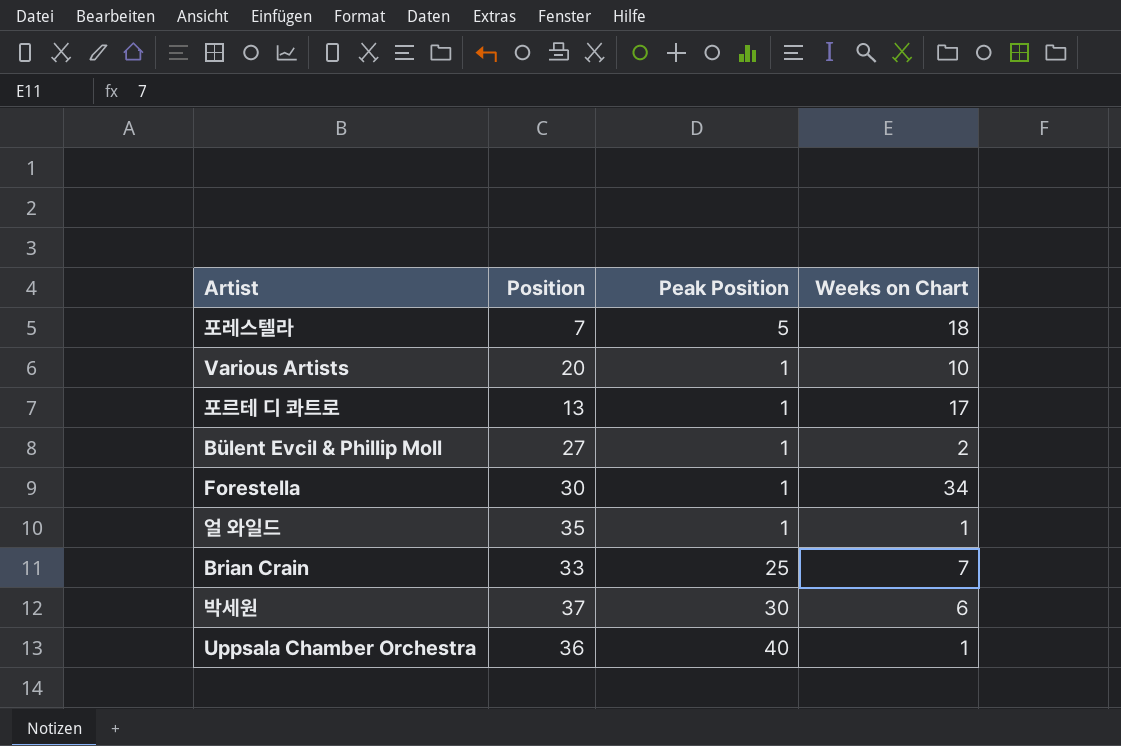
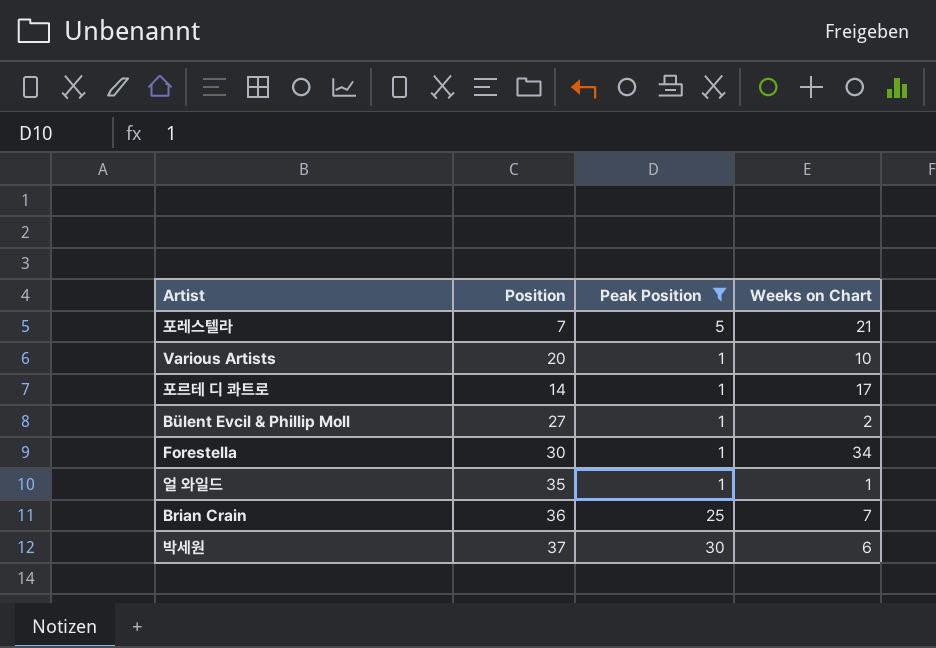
filter: none -> Peak Position != 40
포레스텔라 | Weeks on Chart: 18 -> 21
포르테 디 콰트로 | Position: 13 -> 14
Brian Crain | Position: 33 -> 36

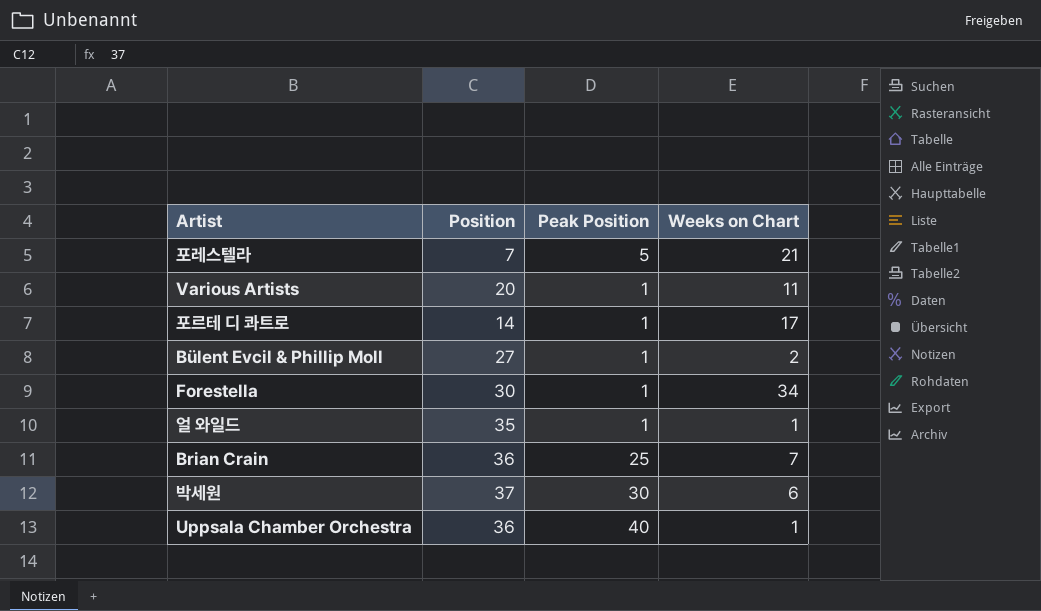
filter: Peak Position != 40 -> none
Various Artists | Weeks on Chart: 10 -> 11

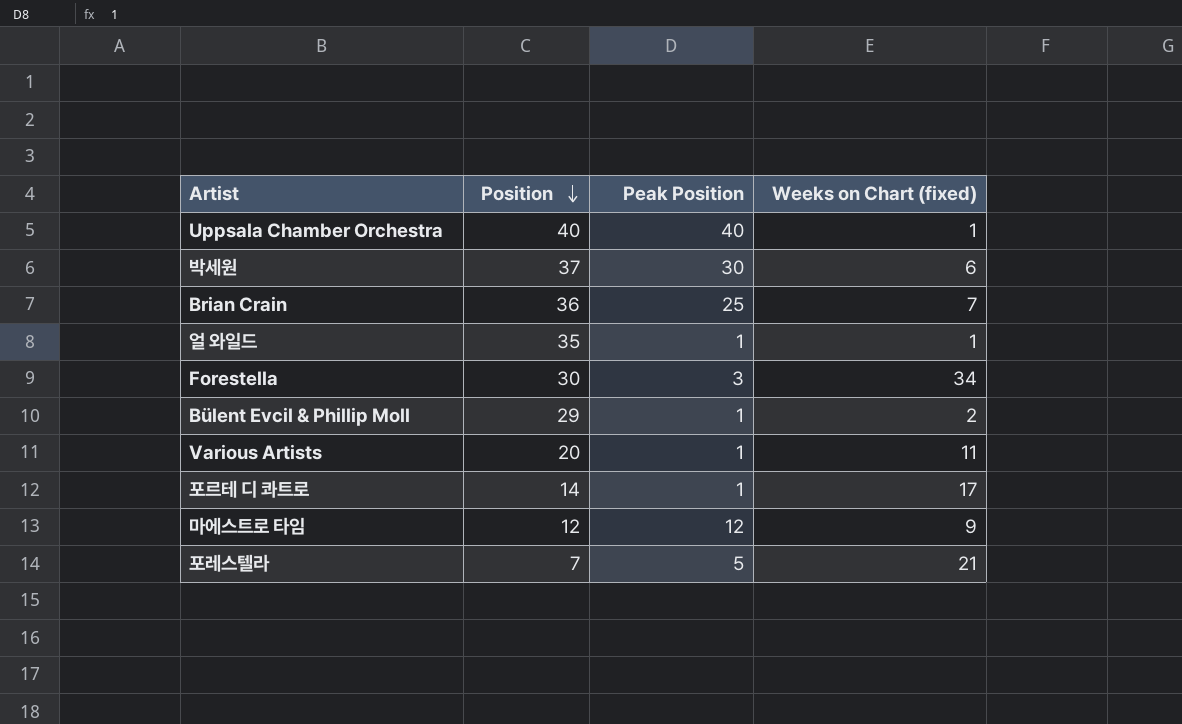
row order: none -> Position descending
column name: Weeks on Chart -> Weeks on Chart (fixed)
Uppsala Chamber Orchestra | Position: 36 -> 40
Forestella | Peak Position: 1 -> 3
Bülent Evcil & Phillip Moll | Position: 27 -> 29
row 마에스트로 타임: none -> 12 | 12 | 9

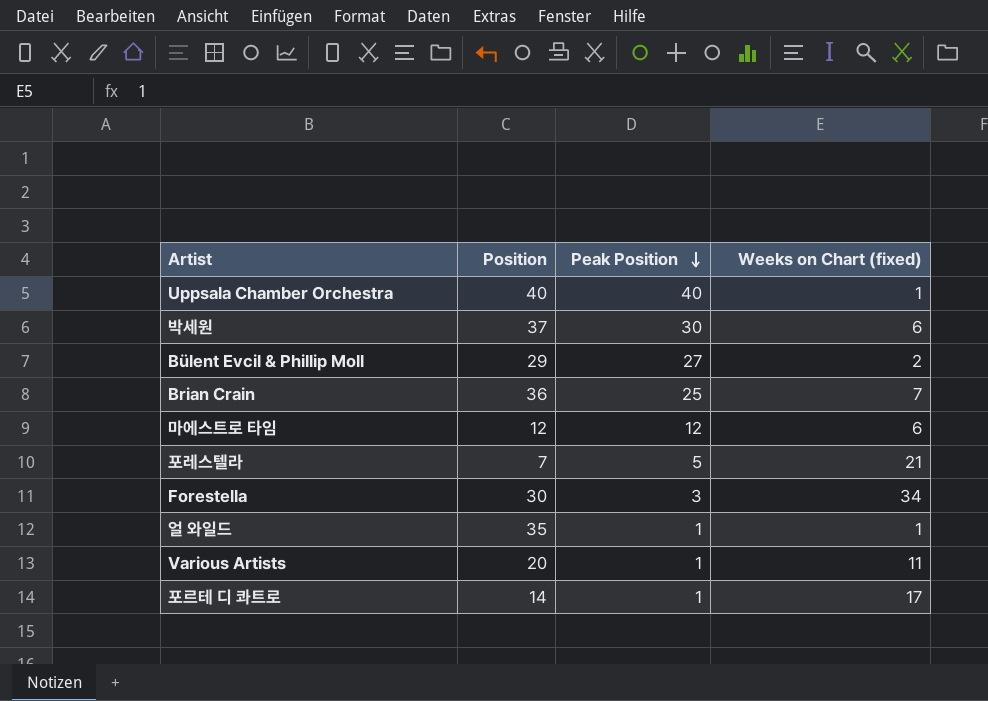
row order: Position descending -> Peak Position descending
Bülent Evcil & Phillip Moll | Peak Position: 1 -> 27
마에스트로 타임 | Weeks on Chart (fixed): 9 -> 6

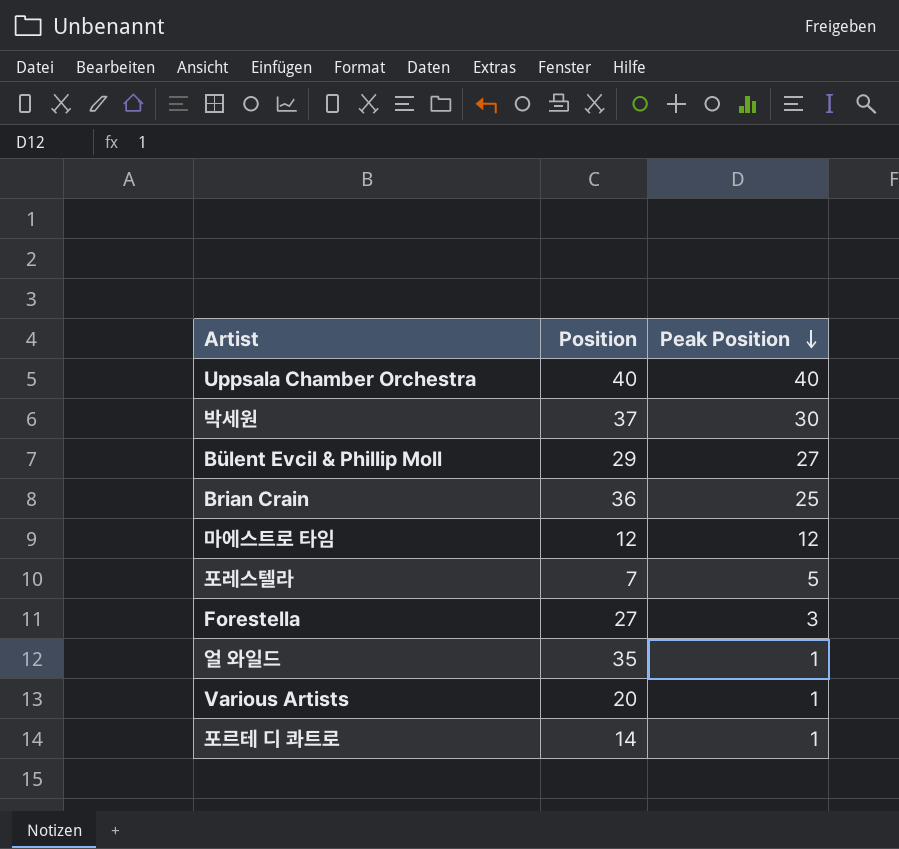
column Weeks on Chart (fixed) | position: 4 -> none
Forestella | Position: 30 -> 27

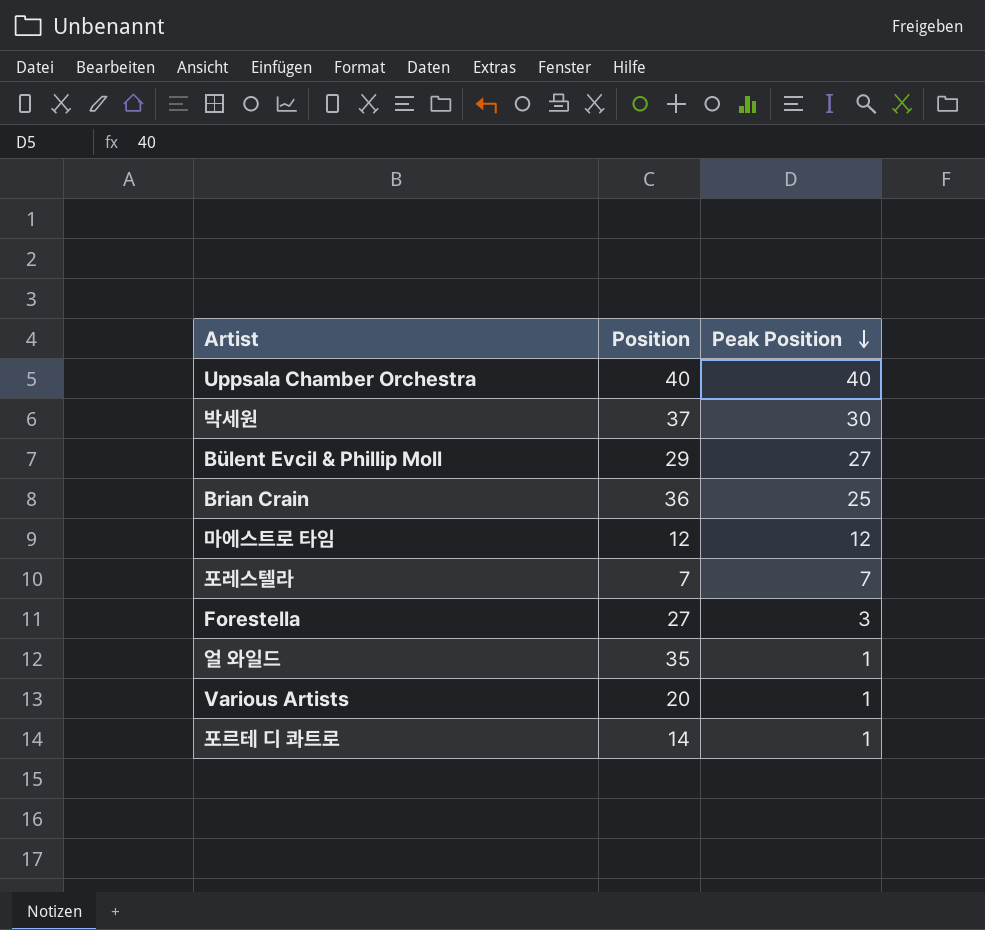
포레스텔라 | Peak Position: 5 -> 7

